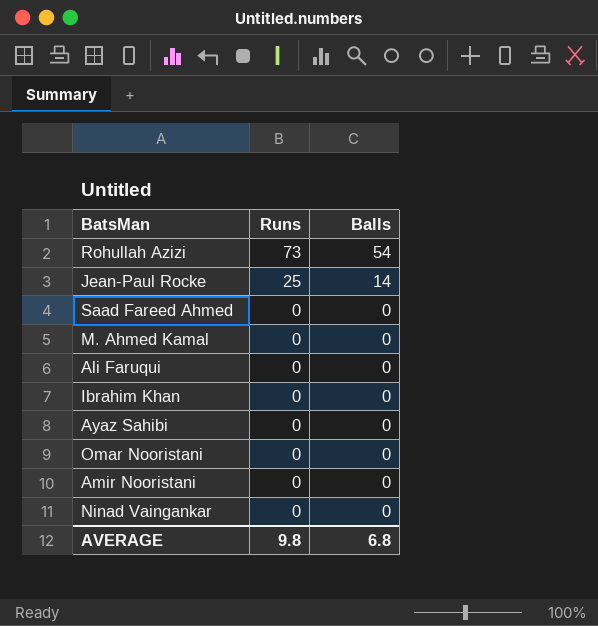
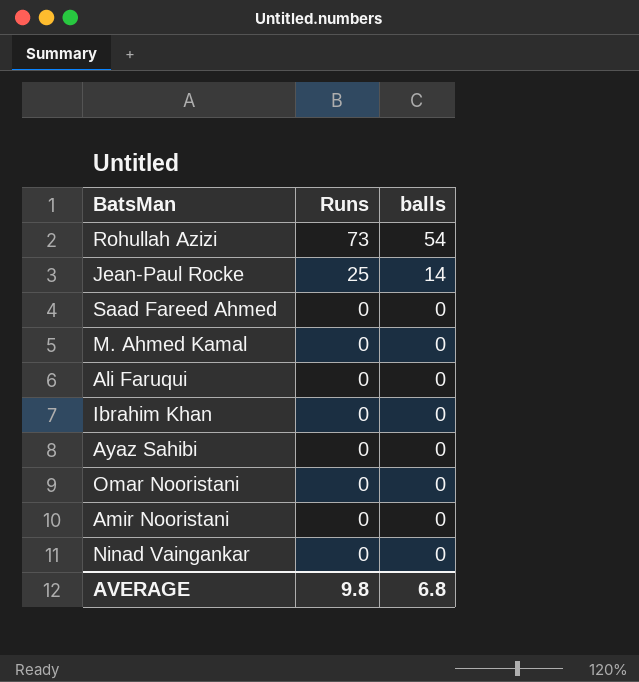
column name: Balls -> balls

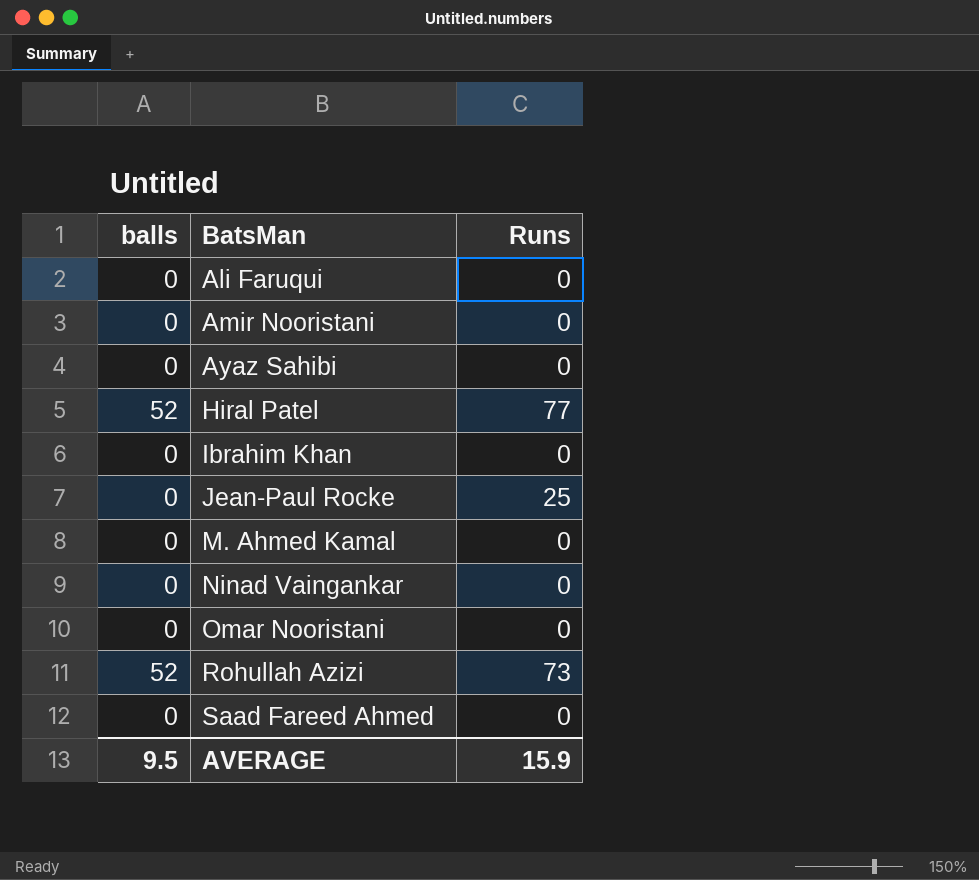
row order: Runs descending -> BatsMan ascending
column balls | position: 3 -> 1
row Hiral Patel: none -> 52 | 77
Jean-Paul Rocke | balls: 14 -> 0
Rohullah Azizi | balls: 54 -> 52
AVERAGE | balls: 6.8 -> 9.5
AVERAGE | Runs: 9.8 -> 15.9

